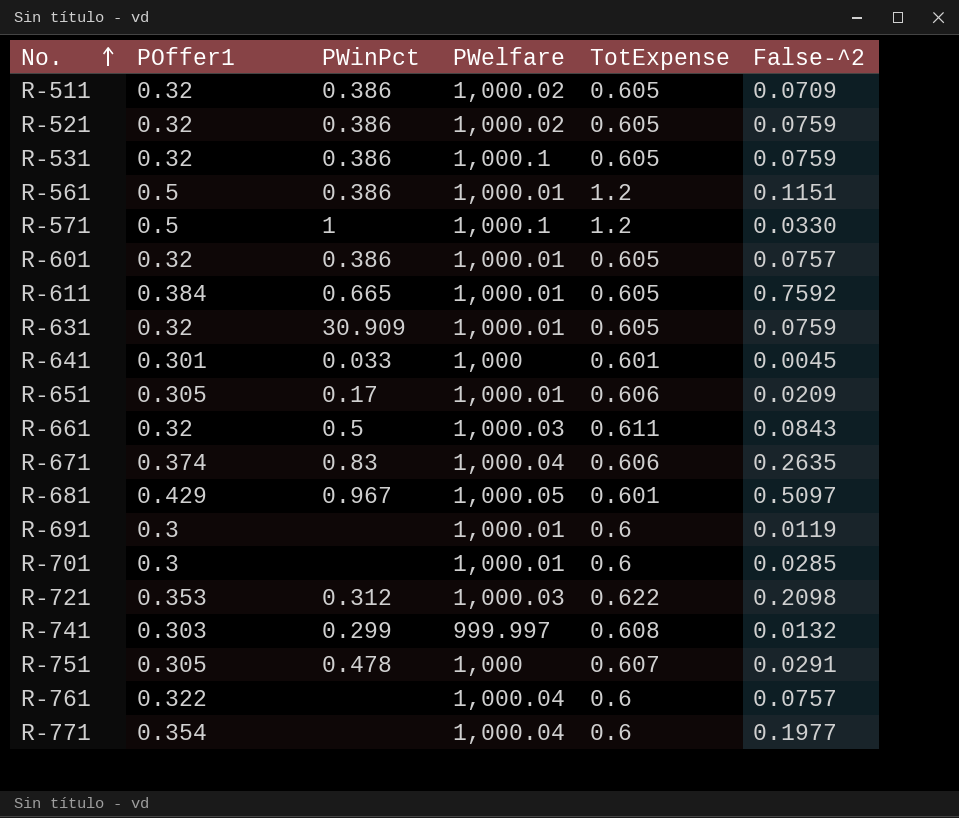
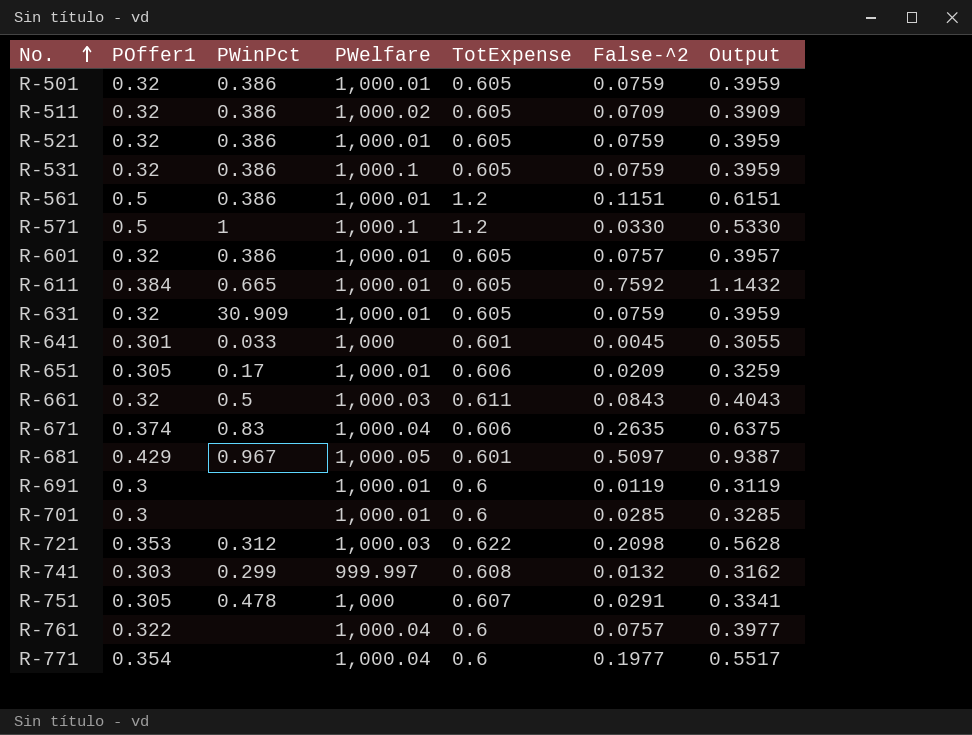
column Output | formula: none -> [POffer1] + [False-^2]
row R-501: none -> 0.32 | 0.386 | 1,000.01 | 0.605 | 0.0759 | 0.3959
R-521 | PWelfare: 1,000.02 -> 1,000.01

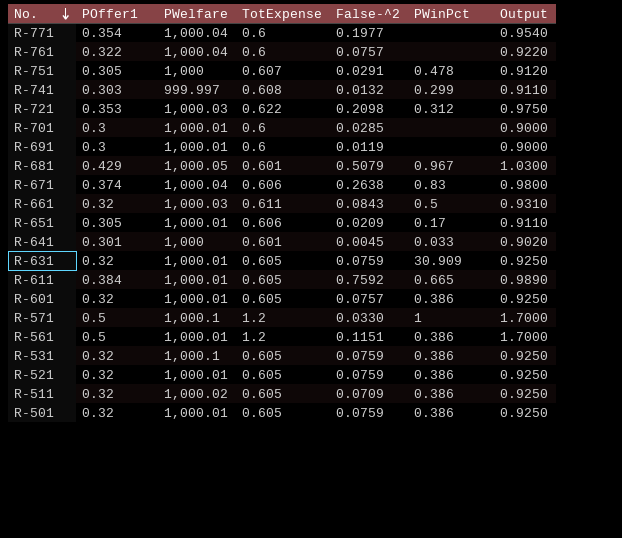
row order: No. ascending -> No. descending
column PWinPct | position: 3 -> 6
column Output | formula: [POffer1] + [False-^2] -> [POffer1] + [TotExpense]
R-681 | False-^2: 0.5097 -> 0.5079
R-671 | False-^2: 0.2635 -> 0.2638

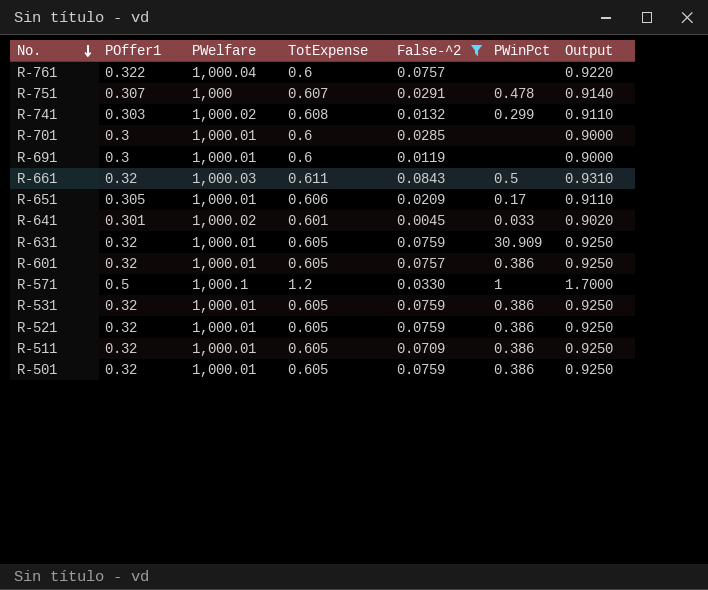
filter: none -> False-^2 <= 0.0843
R-751 | POffer1: 0.305 -> 0.307
R-751 | Output: 0.9120 -> 0.9140
R-741 | PWelfare: 999.997 -> 1,000.02
R-641 | PWelfare: 1,000 -> 1,000.02
R-531 | PWelfare: 1,000.1 -> 1,000.01
R-511 | PWelfare: 1,000.02 -> 1,000.01

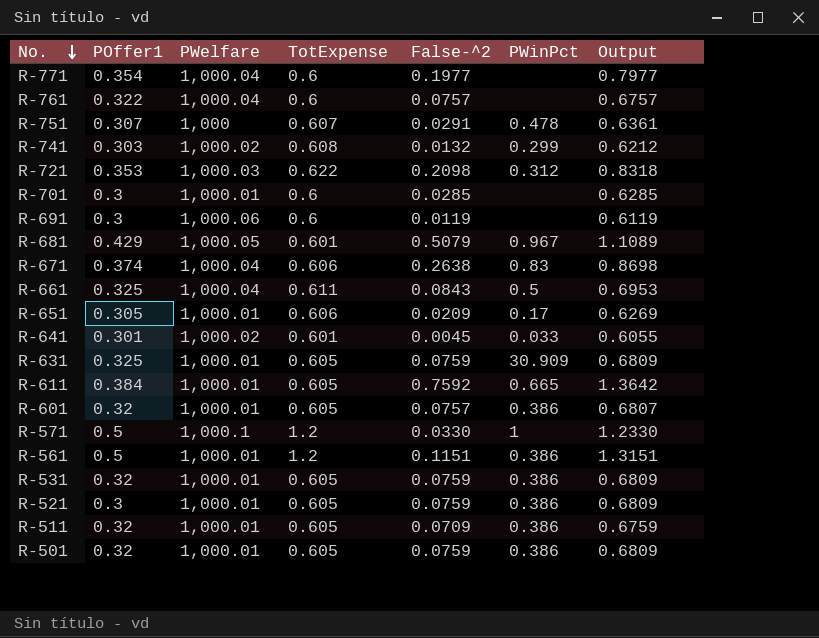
filter: False-^2 <= 0.0843 -> none
column Output | formula: [POffer1] + [TotExpense] -> [TotExpense] + [False-^2]
R-691 | PWelfare: 1,000.01 -> 1,000.06
R-661 | POffer1: 0.32 -> 0.325
R-661 | PWelfare: 1,000.03 -> 1,000.04
R-631 | POffer1: 0.32 -> 0.325
R-521 | POffer1: 0.32 -> 0.3

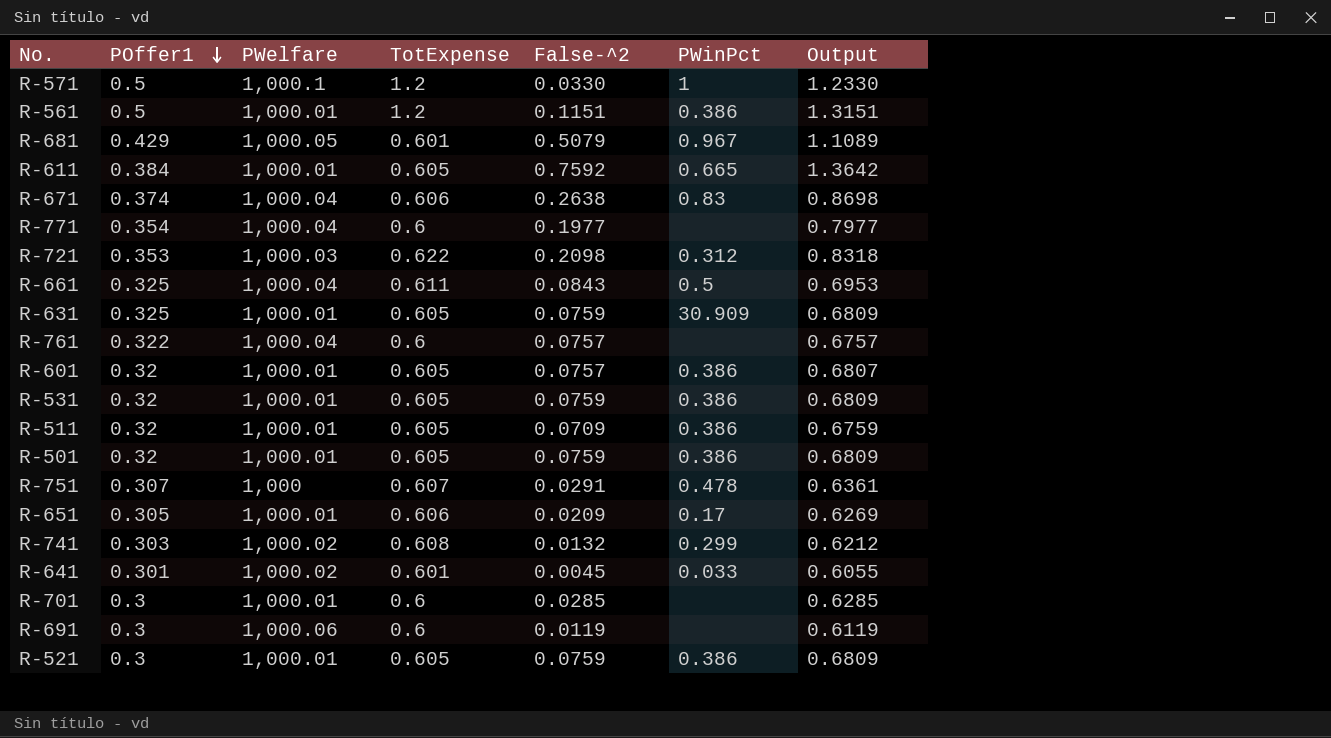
row order: No. descending -> POffer1 descending

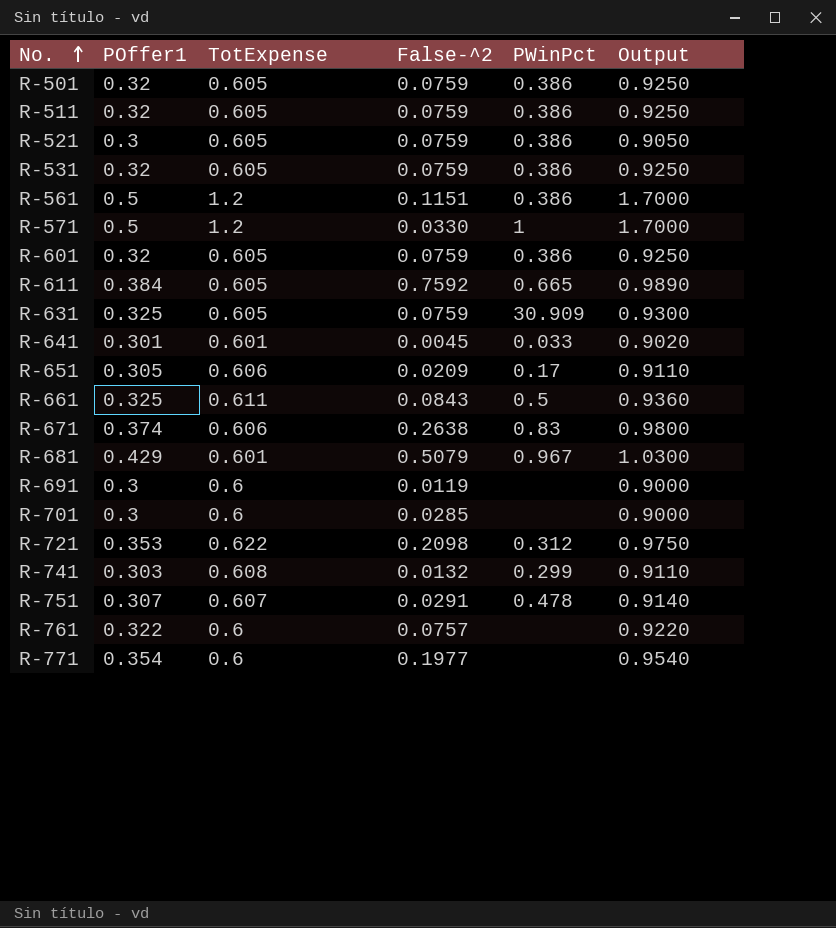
row order: POffer1 descending -> No. ascending
column PWelfare | position: 3 -> none
column Output | formula: [TotExpense] + [False-^2] -> [POffer1] + [TotExpense]
R-511 | False-^2: 0.0709 -> 0.0759
R-601 | False-^2: 0.0757 -> 0.0759

